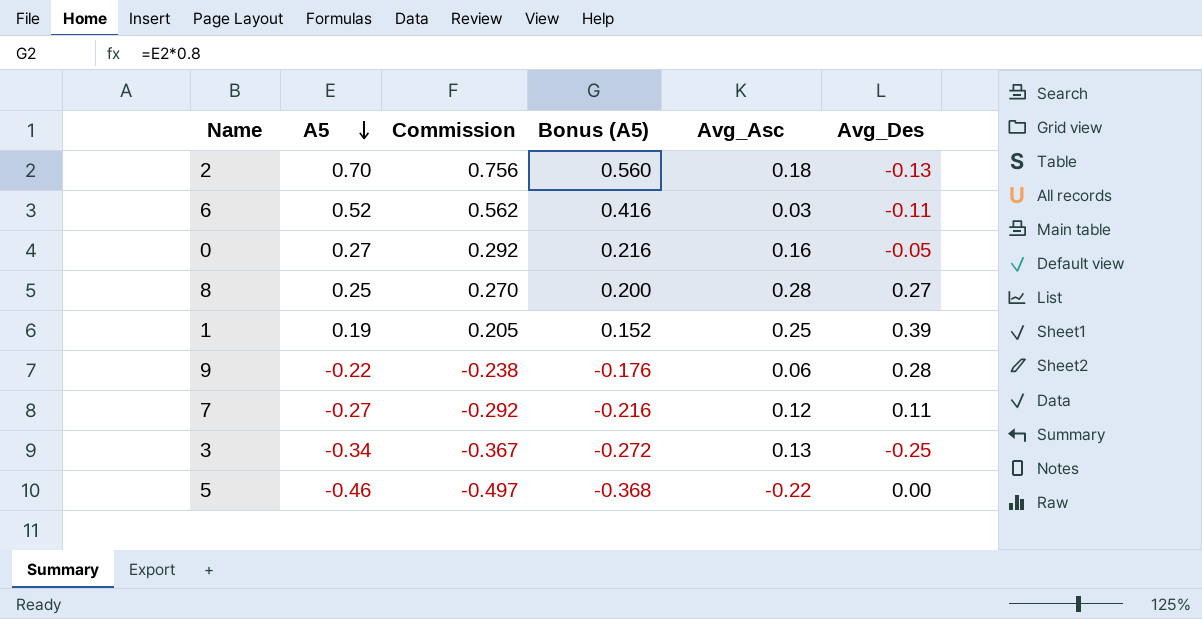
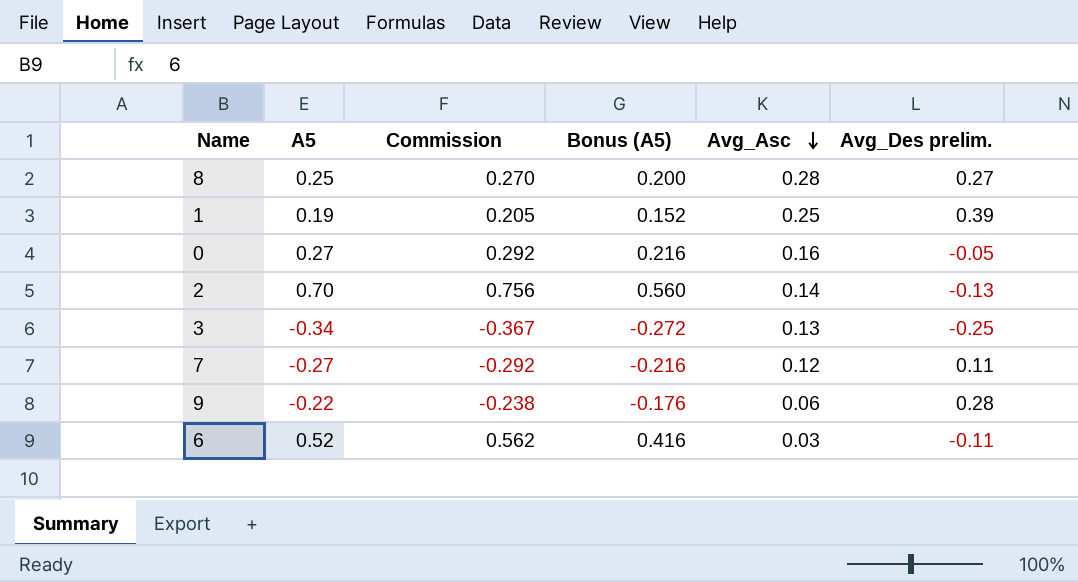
row order: A5 descending -> Avg_Asc descending
column name: Avg_Des -> Avg_Des prelim.
row 5: -0.46 | -0.497 | -0.368 | -0.22 | 0.00 -> none
2 | Avg_Asc: 0.18 -> 0.14

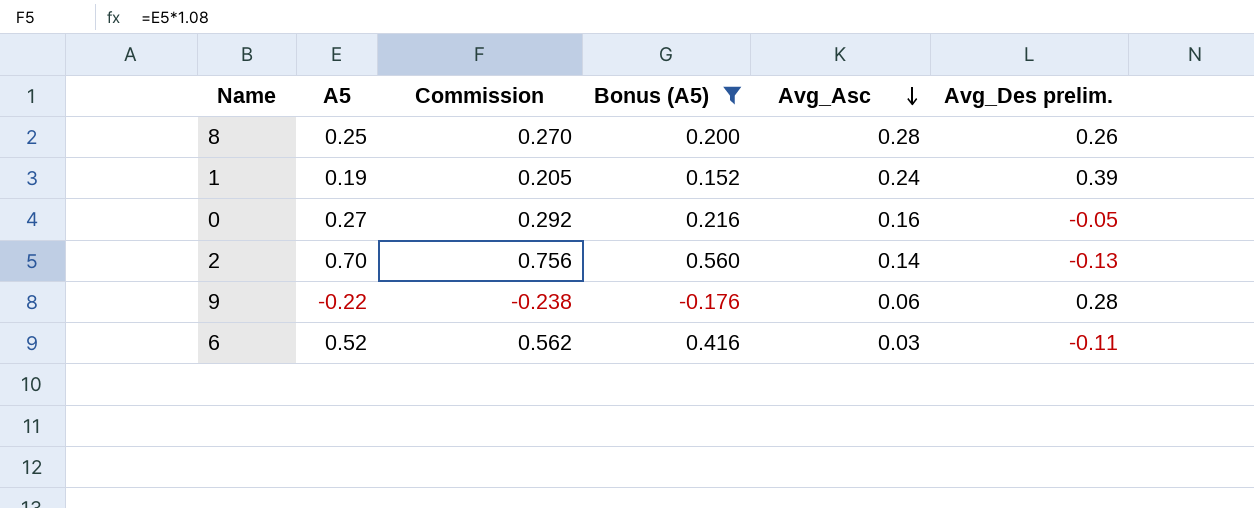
filter: none -> Bonus (A5) >= -0.176
8 | Avg_Des prelim.: 0.27 -> 0.26
1 | Avg_Asc: 0.25 -> 0.24

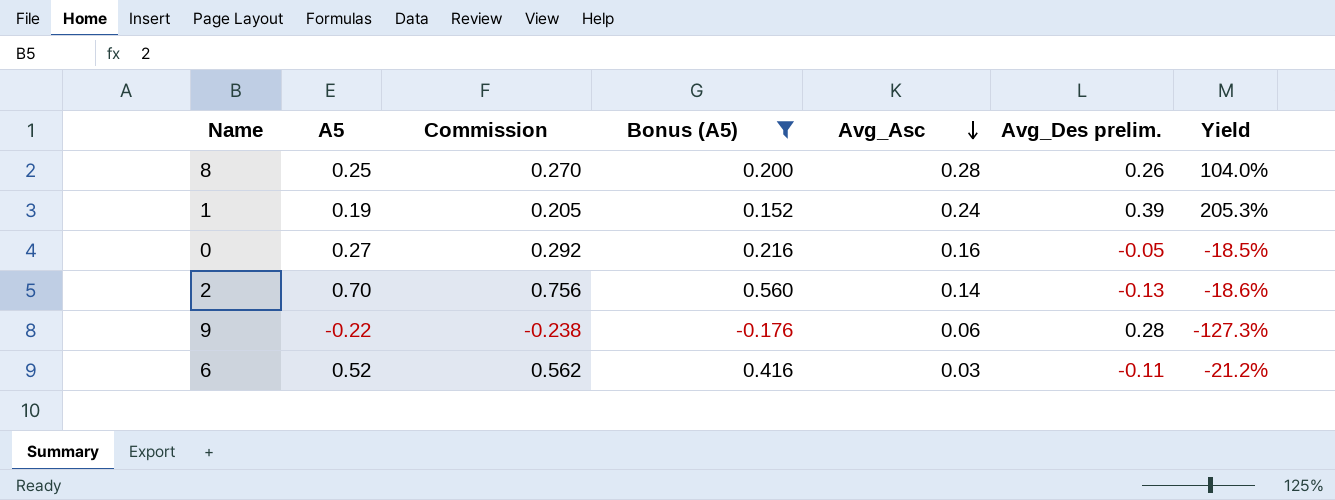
column Yield | formula: none -> [Avg_Des prelim.] / [A5]

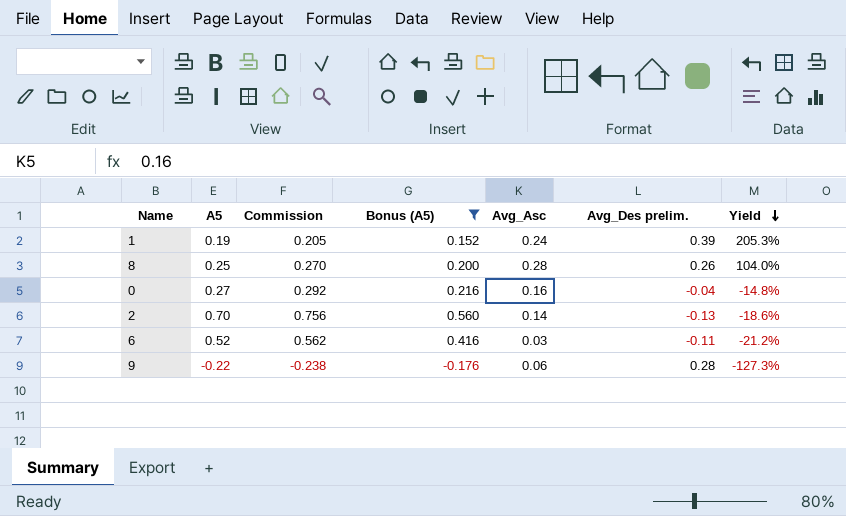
row order: Avg_Asc descending -> Yield descending
0 | Avg_Des prelim.: -0.05 -> -0.04
0 | Yield: -18.5% -> -14.8%

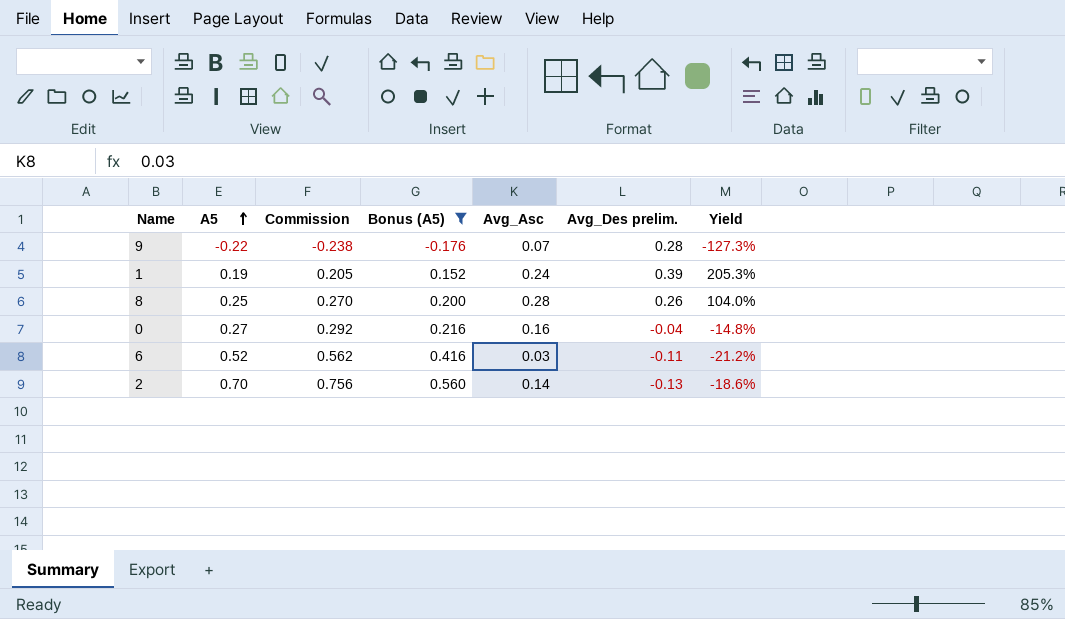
row order: Yield descending -> A5 ascending
9 | Avg_Asc: 0.06 -> 0.07

